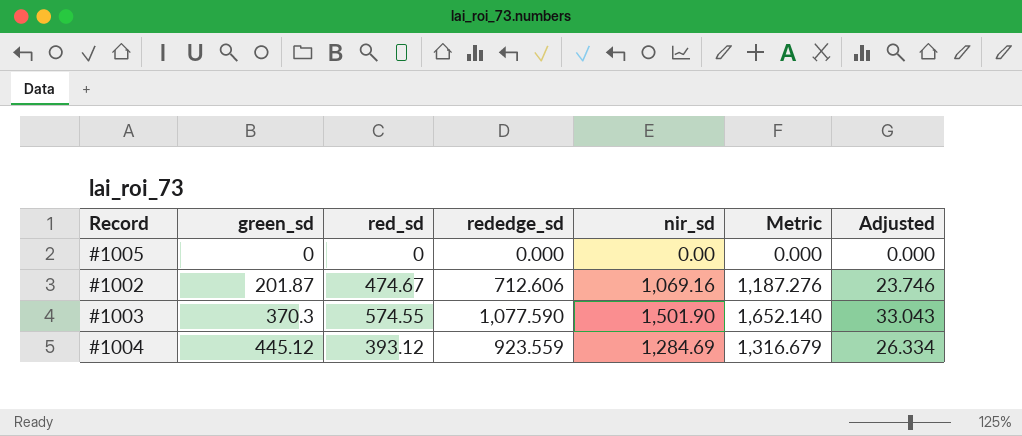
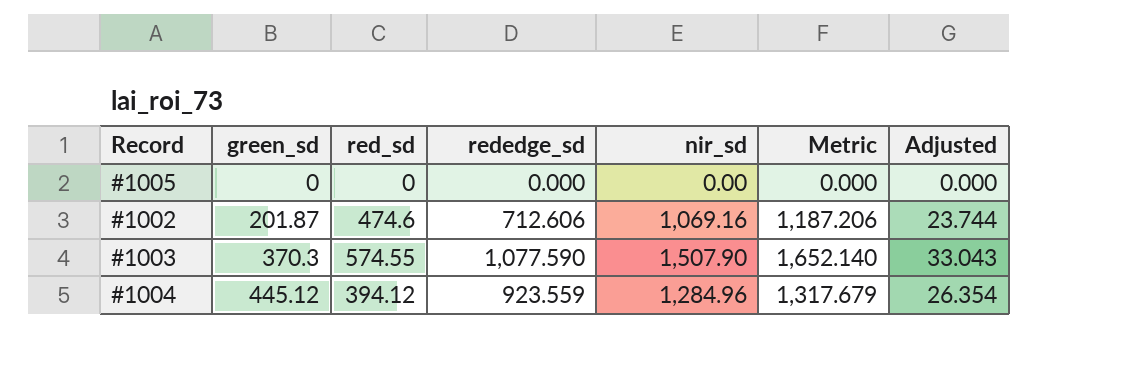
#1002 | red_sd: 474.67 -> 474.6
#1002 | Metric: 1,187.276 -> 1,187.206
#1002 | Adjusted: 23.746 -> 23.744
#1003 | nir_sd: 1,501.90 -> 1,507.90
#1004 | red_sd: 393.12 -> 394.12
#1004 | nir_sd: 1,284.69 -> 1,284.96
#1004 | Metric: 1,316.679 -> 1,317.679
#1004 | Adjusted: 26.334 -> 26.354

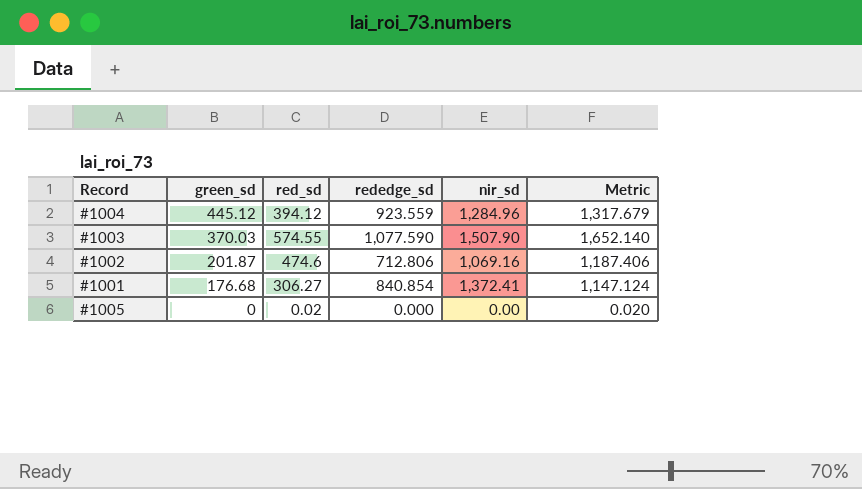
row order: green_sd ascending -> green_sd descending
column Adjusted | formula: [Metric] * 0.02 -> none
#1003 | green_sd: 370.3 -> 370.03
#1002 | rededge_sd: 712.606 -> 712.806
#1002 | Metric: 1,187.206 -> 1,187.406
row #1001: none -> 176.68 | 306.27 | 840.854 | 1,372.41 | 1,147.124
#1005 | red_sd: 0 -> 0.02
#1005 | Metric: 0.000 -> 0.020

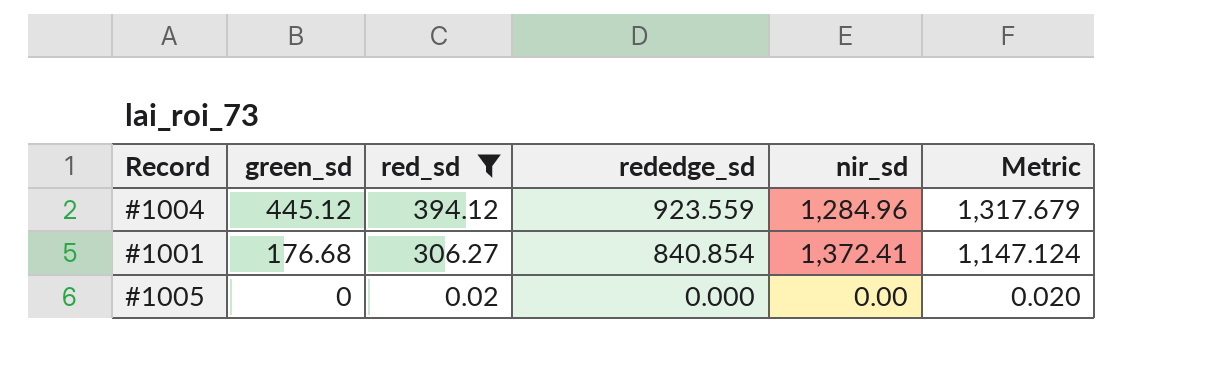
filter: none -> red_sd <= 394.12

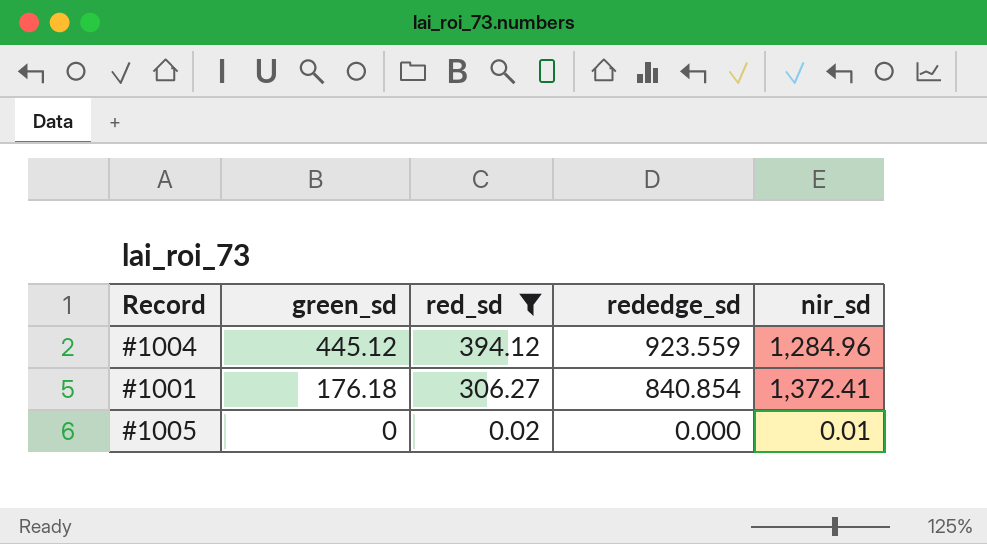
column Metric | formula: [red_sd] + [rededge_sd] -> none
#1001 | green_sd: 176.68 -> 176.18
#1005 | nir_sd: 0.00 -> 0.01

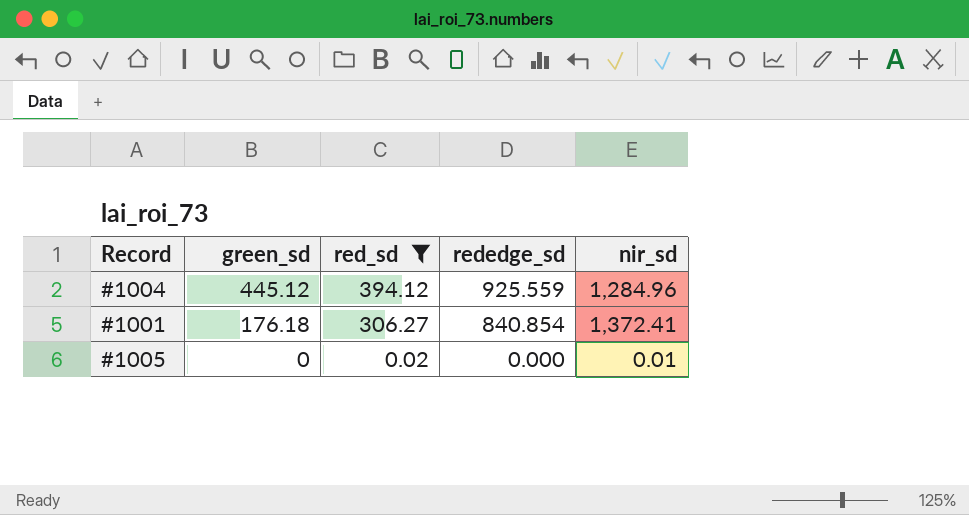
#1004 | rededge_sd: 923.559 -> 925.559

